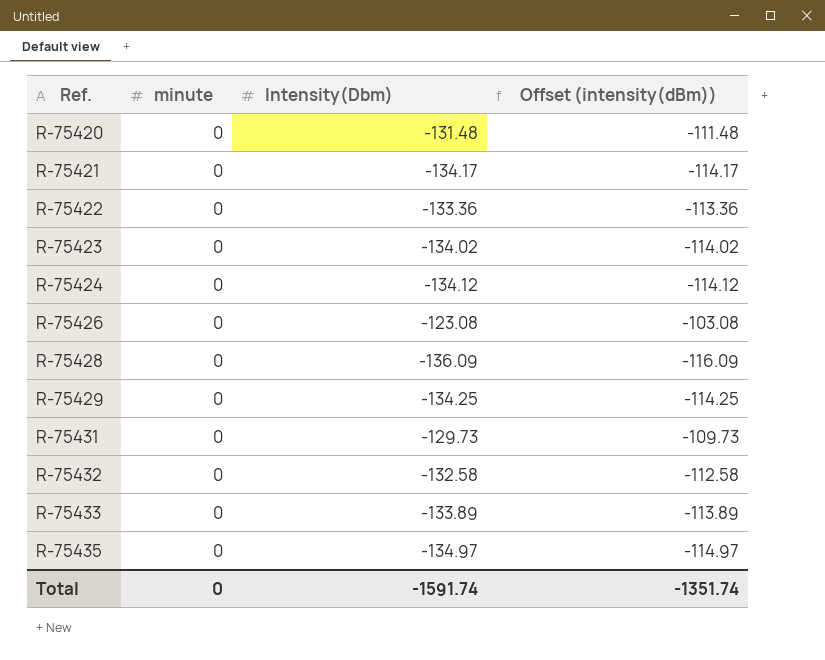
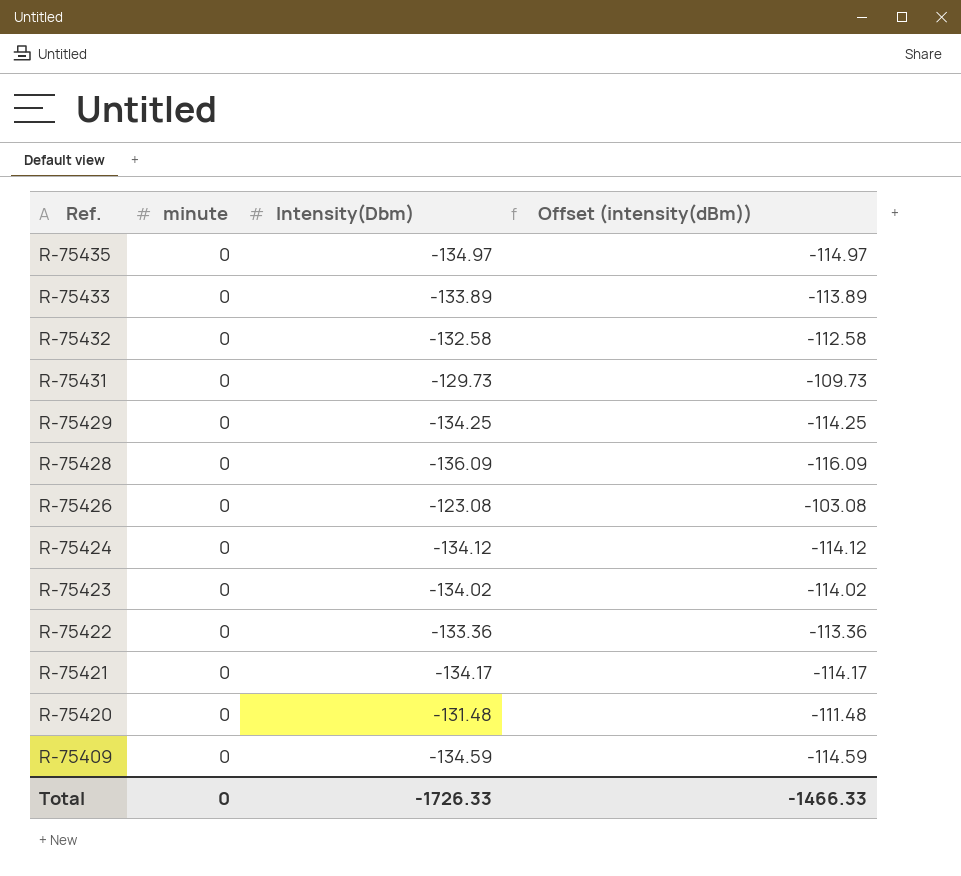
row order: Ref. ascending -> Ref. descending
row R-75409: none -> 0 | -134.59 | -114.59
Total | Intensity(Dbm): -1591.74 -> -1726.33
Total | Offset (intensity(dBm)): -1351.74 -> -1466.33

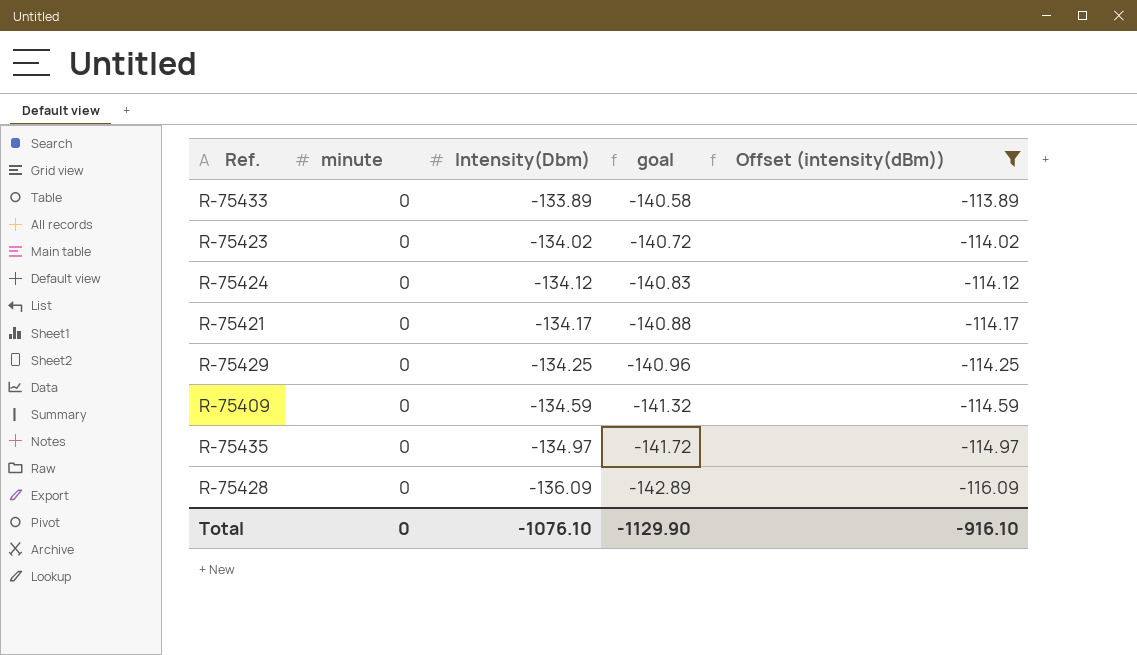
filter: none -> Offset (intensity(dBm)) <= -113.89
row order: Ref. descending -> Intensity(Dbm) descending
column goal | formula: none -> [Intensity(Dbm)] * 1.05
Total | Intensity(Dbm): -1726.33 -> -1076.10
Total | Offset (intensity(dBm)): -1466.33 -> -916.10

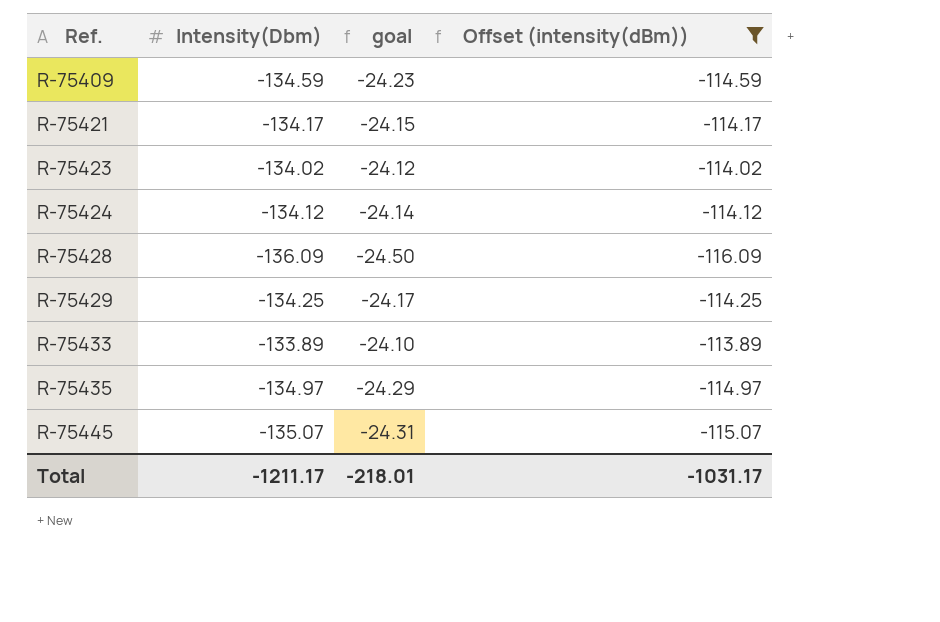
row order: Intensity(Dbm) descending -> Ref. ascending
column minute | position: 2 -> none
column goal | formula: [Intensity(Dbm)] * 1.05 -> [Intensity(Dbm)] * 0.18
row R-75445: none -> -135.07 | -24.31 | -115.07
Total | Intensity(Dbm): -1076.10 -> -1211.17
Total | goal: -1129.90 -> -218.01
Total | Offset (intensity(dBm)): -916.10 -> -1031.17

